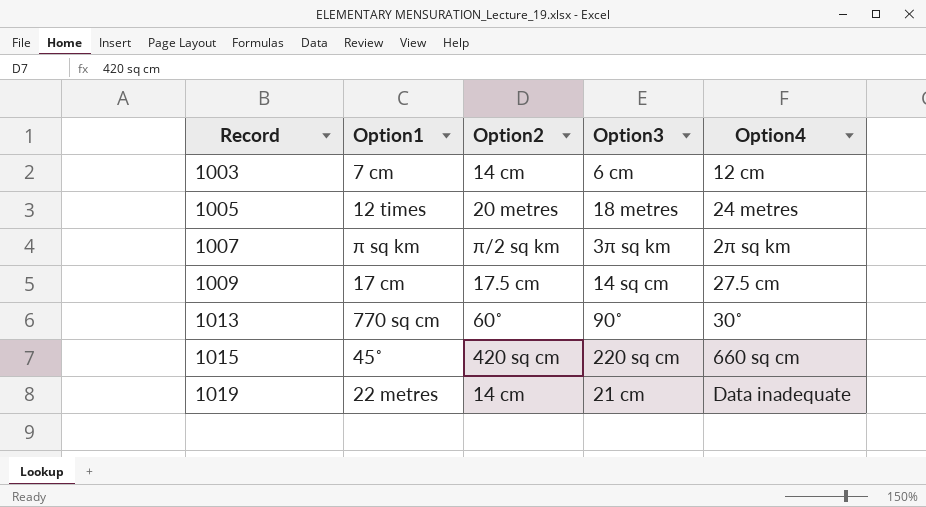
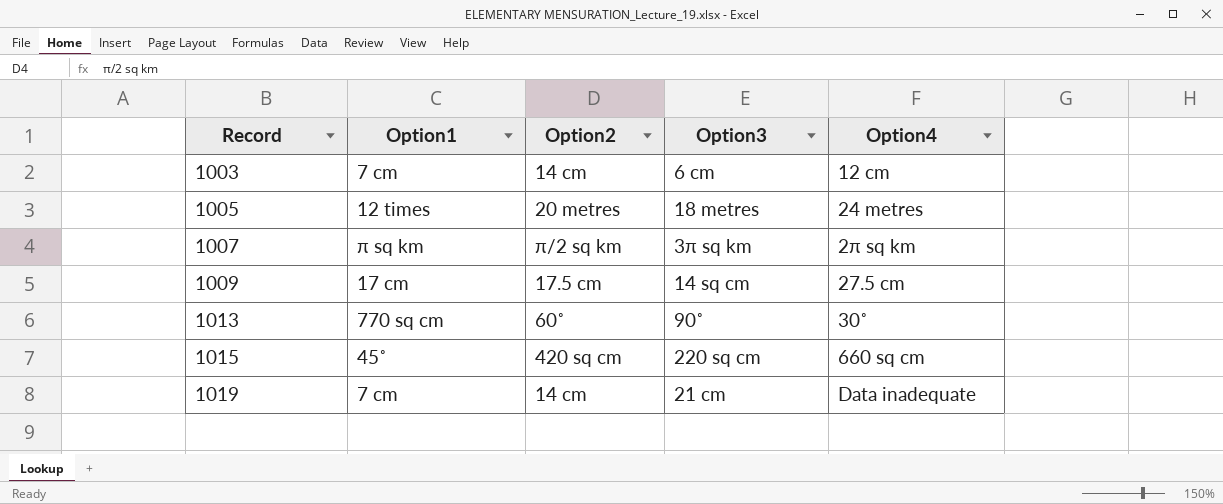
1019 | Option1: 22 metres -> 7 cm

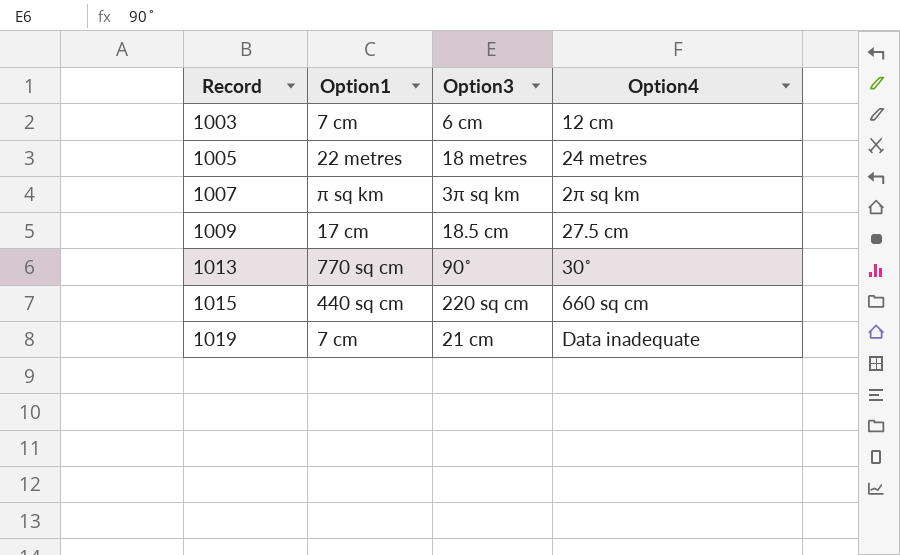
column Option2 | position: 3 -> none
1005 | Option1: 12 times -> 22 metres
1009 | Option3: 14 sq cm -> 18.5 cm
1015 | Option1: 45˚ -> 440 sq cm

